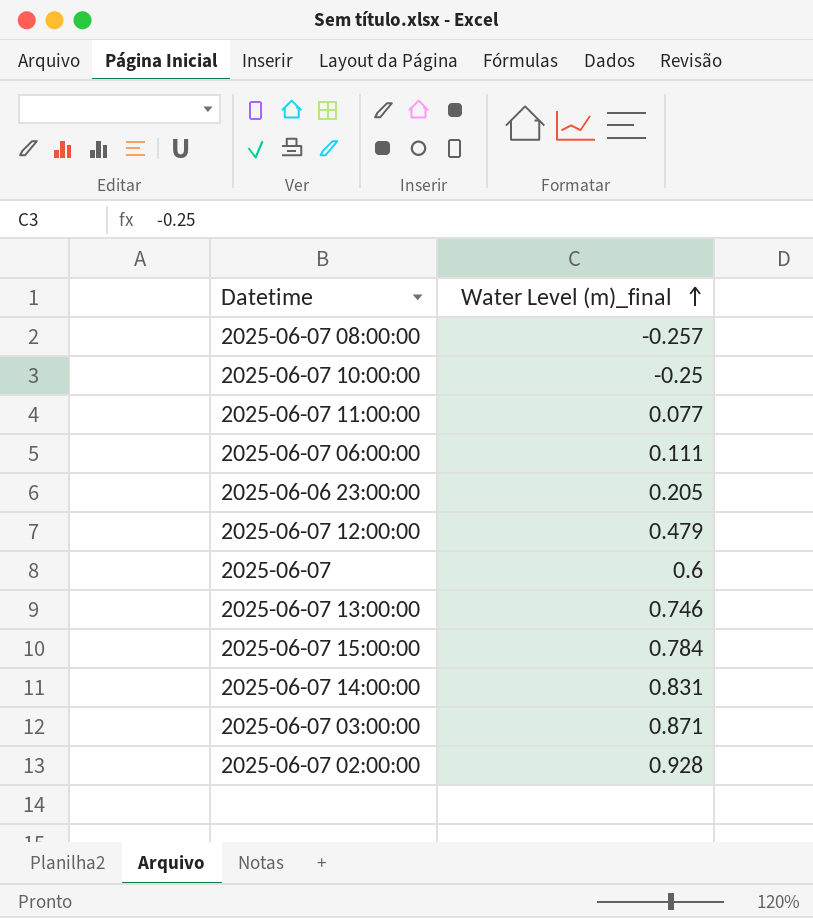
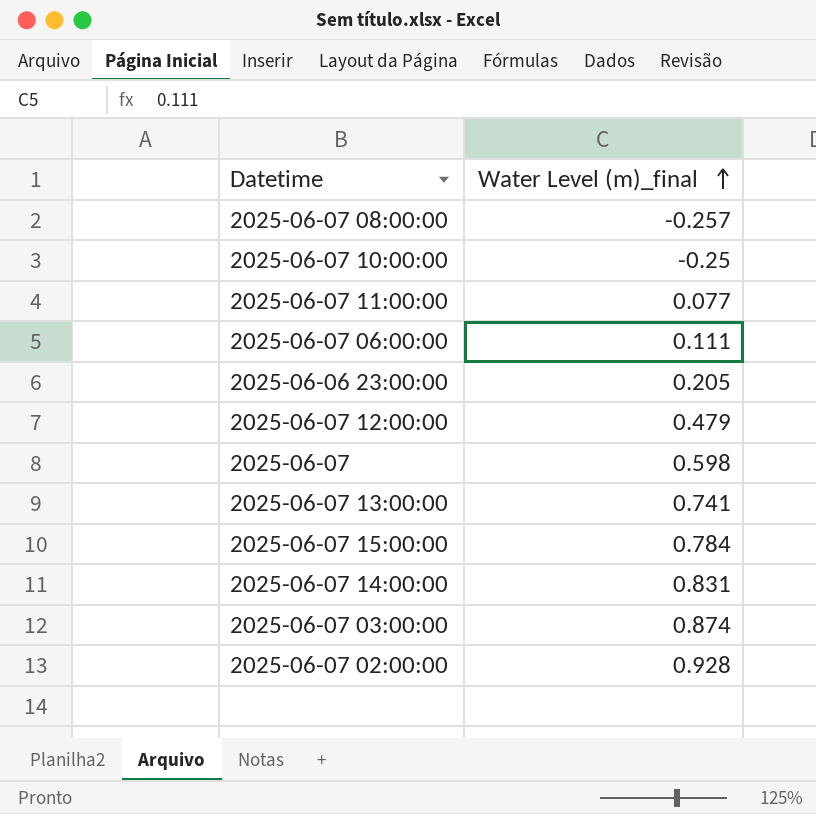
2025-06-07 | Water Level (m)_final: 0.6 -> 0.598
2025-06-07 13:00:00 | Water Level (m)_final: 0.746 -> 0.741
2025-06-07 03:00:00 | Water Level (m)_final: 0.871 -> 0.874

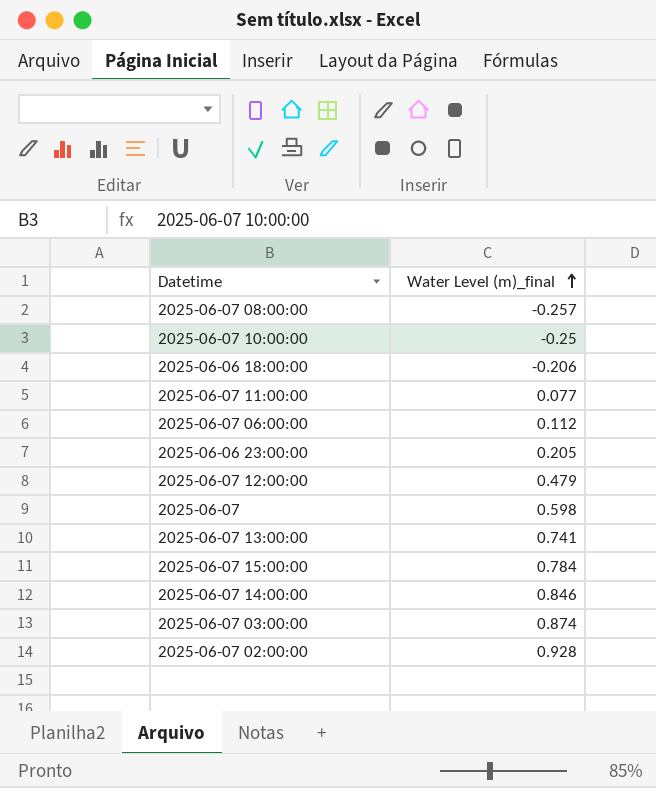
row 2025-06-06 18:00:00: none -> -0.206
2025-06-07 06:00:00 | Water Level (m)_final: 0.111 -> 0.112
2025-06-07 14:00:00 | Water Level (m)_final: 0.831 -> 0.846

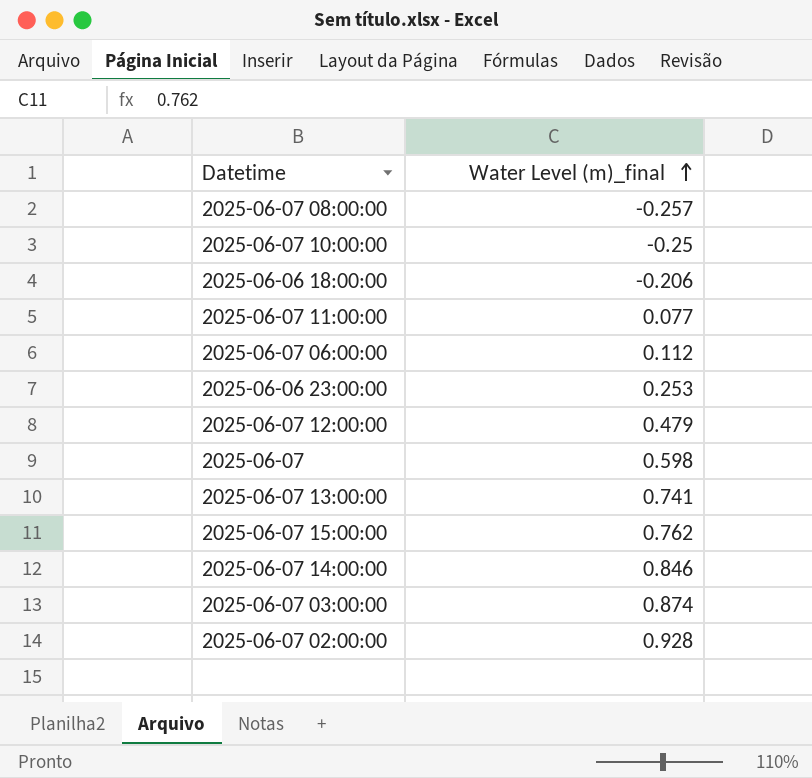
2025-06-06 23:00:00 | Water Level (m)_final: 0.205 -> 0.253
2025-06-07 15:00:00 | Water Level (m)_final: 0.784 -> 0.762

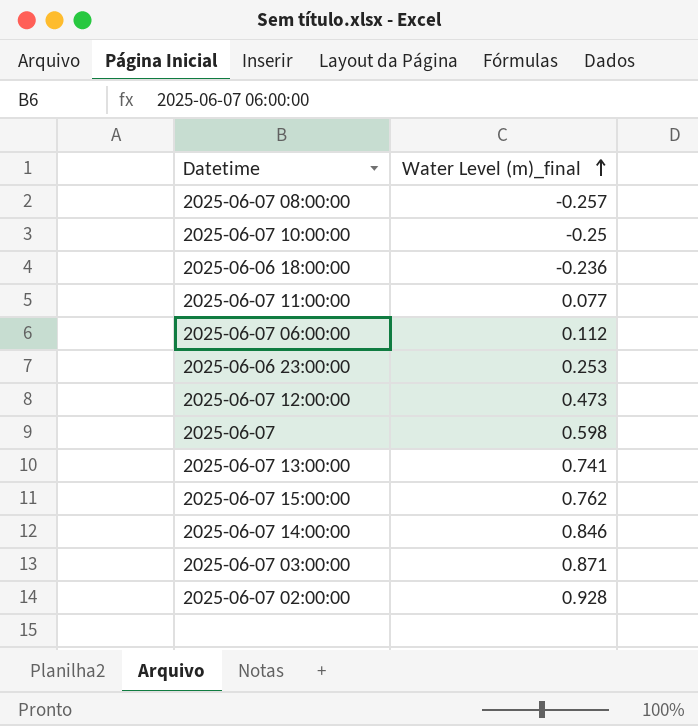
2025-06-06 18:00:00 | Water Level (m)_final: -0.206 -> -0.236
2025-06-07 12:00:00 | Water Level (m)_final: 0.479 -> 0.473
2025-06-07 03:00:00 | Water Level (m)_final: 0.874 -> 0.871

